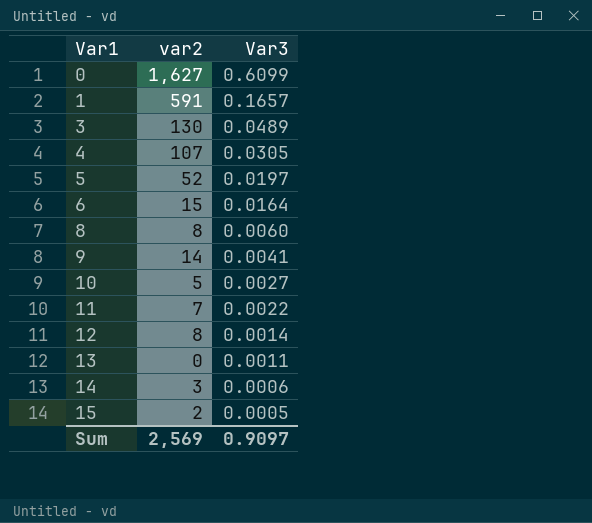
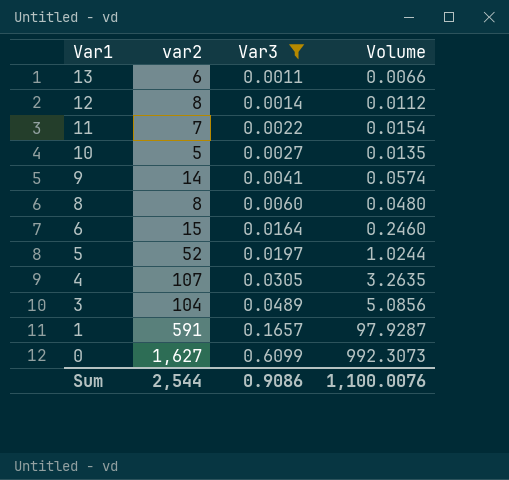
filter: none -> Var3 >= 0.0011
row order: Var1 ascending -> Var1 descending
column Volume | formula: none -> [var2] * [Var3]
13 | var2: 0 -> 6
3 | var2: 130 -> 104
Sum | var2: 2,569 -> 2,544
Sum | Var3: 0.9097 -> 0.9086

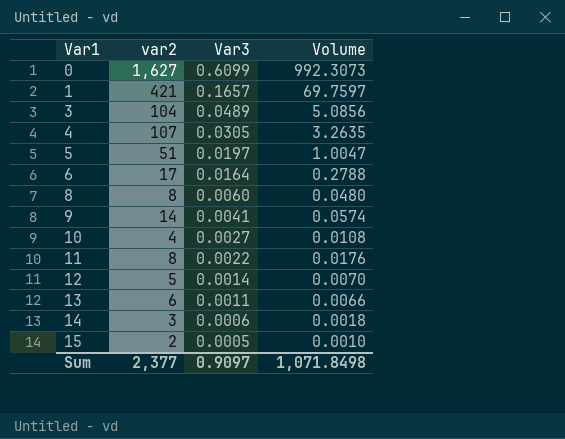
filter: Var3 >= 0.0011 -> none
row order: Var1 descending -> Var1 ascending
1 | var2: 591 -> 421
1 | Volume: 97.9287 -> 69.7597
5 | var2: 52 -> 51
5 | Volume: 1.0244 -> 1.0047
6 | var2: 15 -> 17
6 | Volume: 0.2460 -> 0.2788
10 | var2: 5 -> 4
10 | Volume: 0.0135 -> 0.0108
11 | var2: 7 -> 8
11 | Volume: 0.0154 -> 0.0176
12 | var2: 8 -> 5
12 | Volume: 0.0112 -> 0.0070
Sum | var2: 2,544 -> 2,377
Sum | Var3: 0.9086 -> 0.9097
Sum | Volume: 1,100.0076 -> 1,071.8498

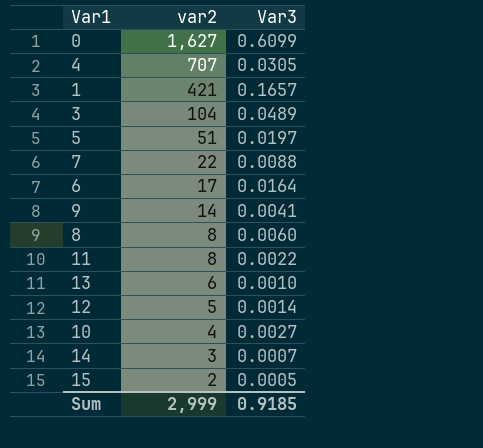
row order: Var1 ascending -> var2 descending
column Volume | formula: [var2] * [Var3] -> none
4 | var2: 107 -> 707
row 7: none -> 22 | 0.0088
13 | Var3: 0.0011 -> 0.0010
14 | Var3: 0.0006 -> 0.0007
Sum | var2: 2,377 -> 2,999
Sum | Var3: 0.9097 -> 0.9185

